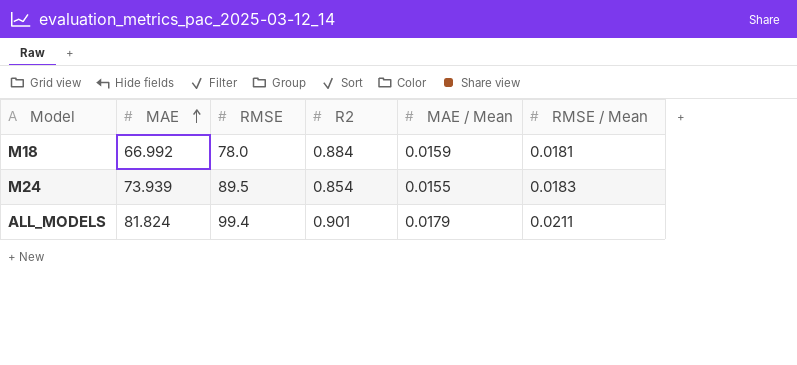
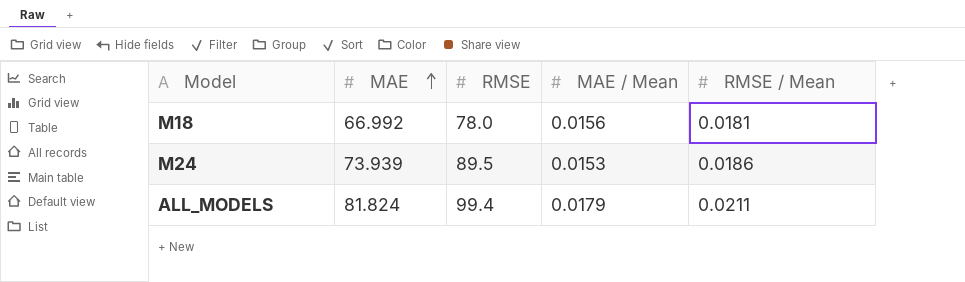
column R2 | position: 4 -> none
M18 | MAE / Mean: 0.0159 -> 0.0156
M24 | MAE / Mean: 0.0155 -> 0.0153
M24 | RMSE / Mean: 0.0183 -> 0.0186

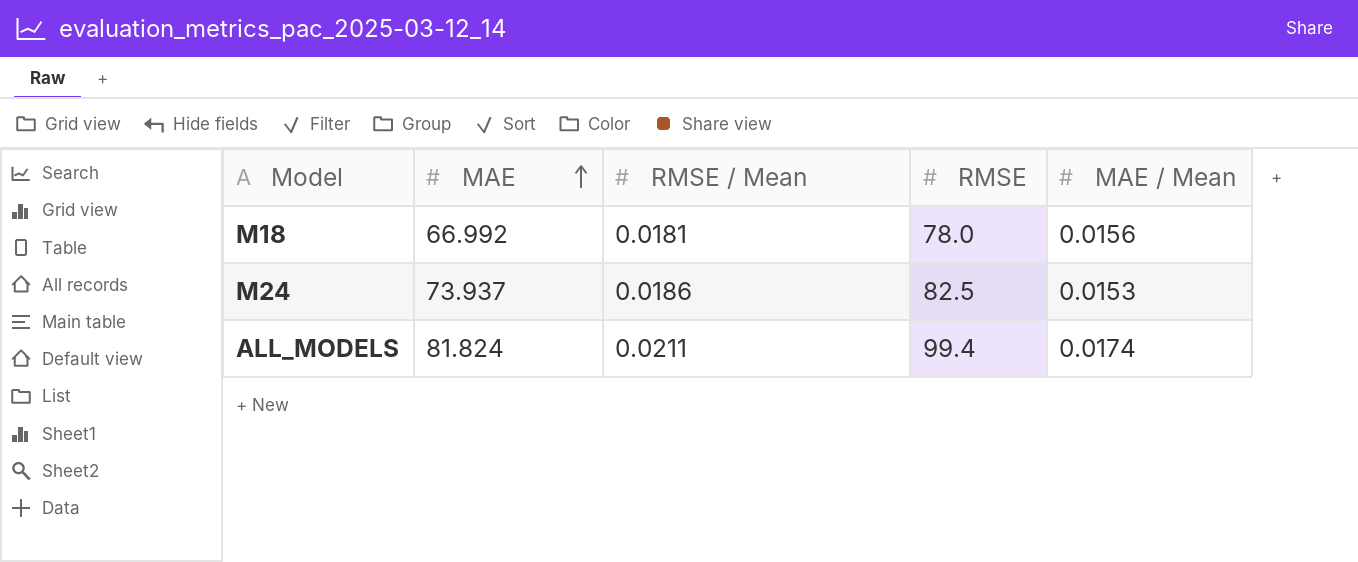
column RMSE / Mean | position: 5 -> 3
M24 | MAE: 73.939 -> 73.937
M24 | RMSE: 89.5 -> 82.5
ALL_MODELS | MAE / Mean: 0.0179 -> 0.0174

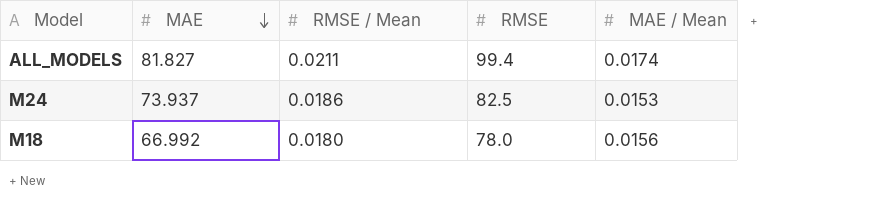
row order: MAE ascending -> MAE descending
ALL_MODELS | MAE: 81.824 -> 81.827
M18 | RMSE / Mean: 0.0181 -> 0.0180

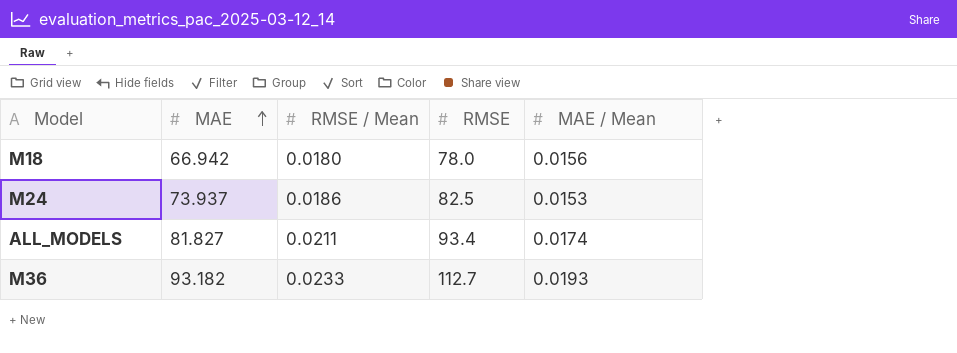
row order: MAE descending -> MAE ascending
M18 | MAE: 66.992 -> 66.942
ALL_MODELS | RMSE: 99.4 -> 93.4
row M36: none -> 93.182 | 0.0233 | 112.7 | 0.0193

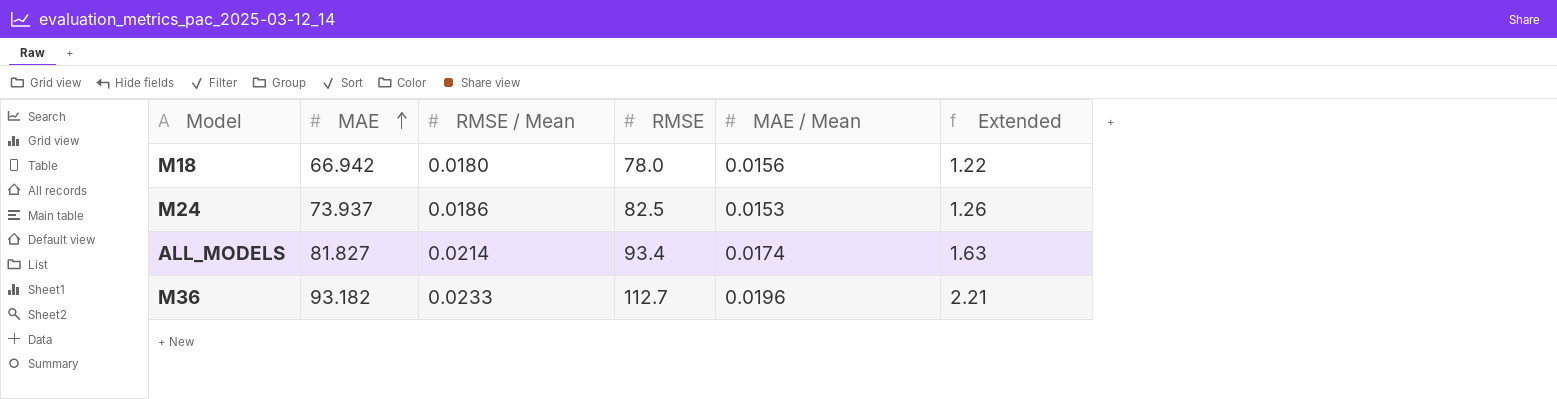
column Extended | formula: none -> [RMSE] * [MAE / Mean]
ALL_MODELS | RMSE / Mean: 0.0211 -> 0.0214
M36 | MAE / Mean: 0.0193 -> 0.0196

